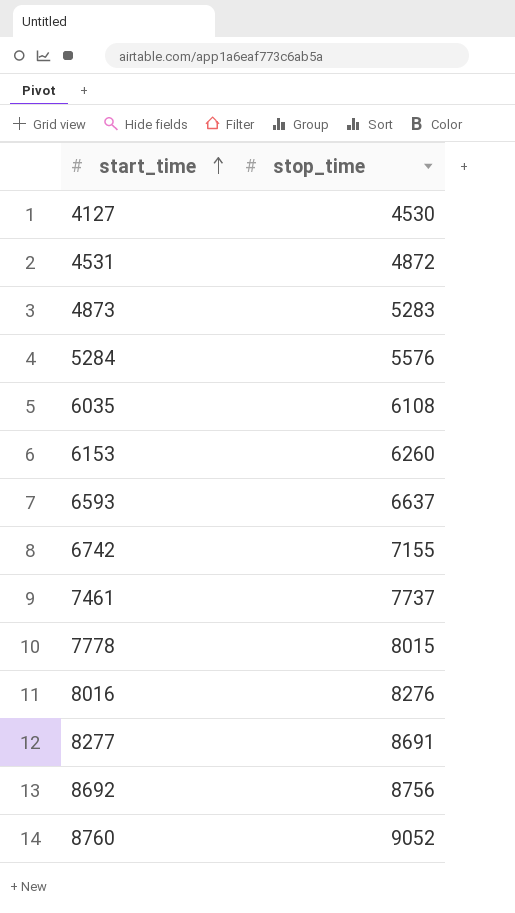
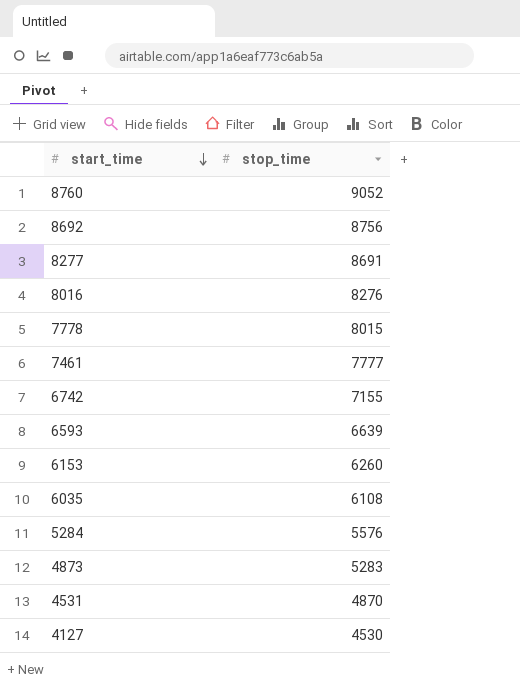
row order: start_time ascending -> start_time descending
7461 | stop_time: 7737 -> 7777
6593 | stop_time: 6637 -> 6639
4531 | stop_time: 4872 -> 4870

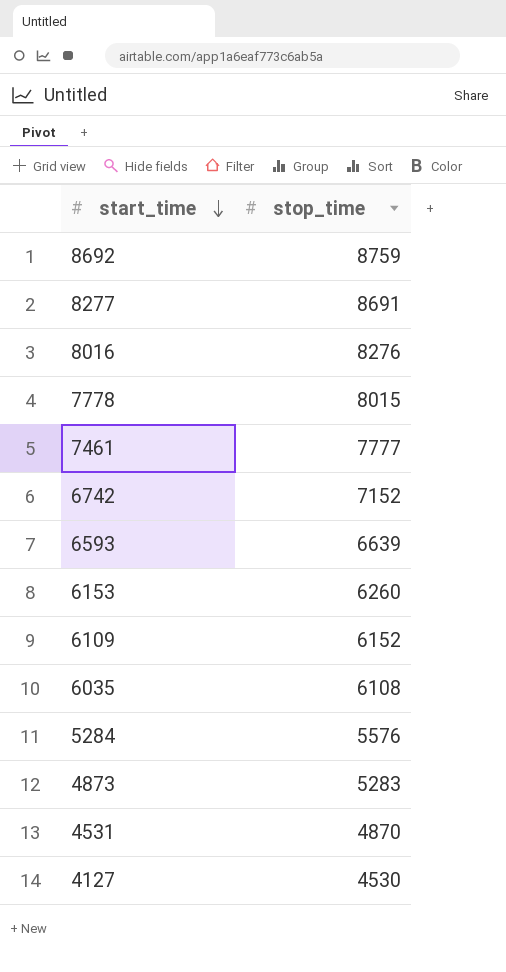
row 8760: 9052 -> none
8692 | stop_time: 8756 -> 8759
6742 | stop_time: 7155 -> 7152
row 6109: none -> 6152

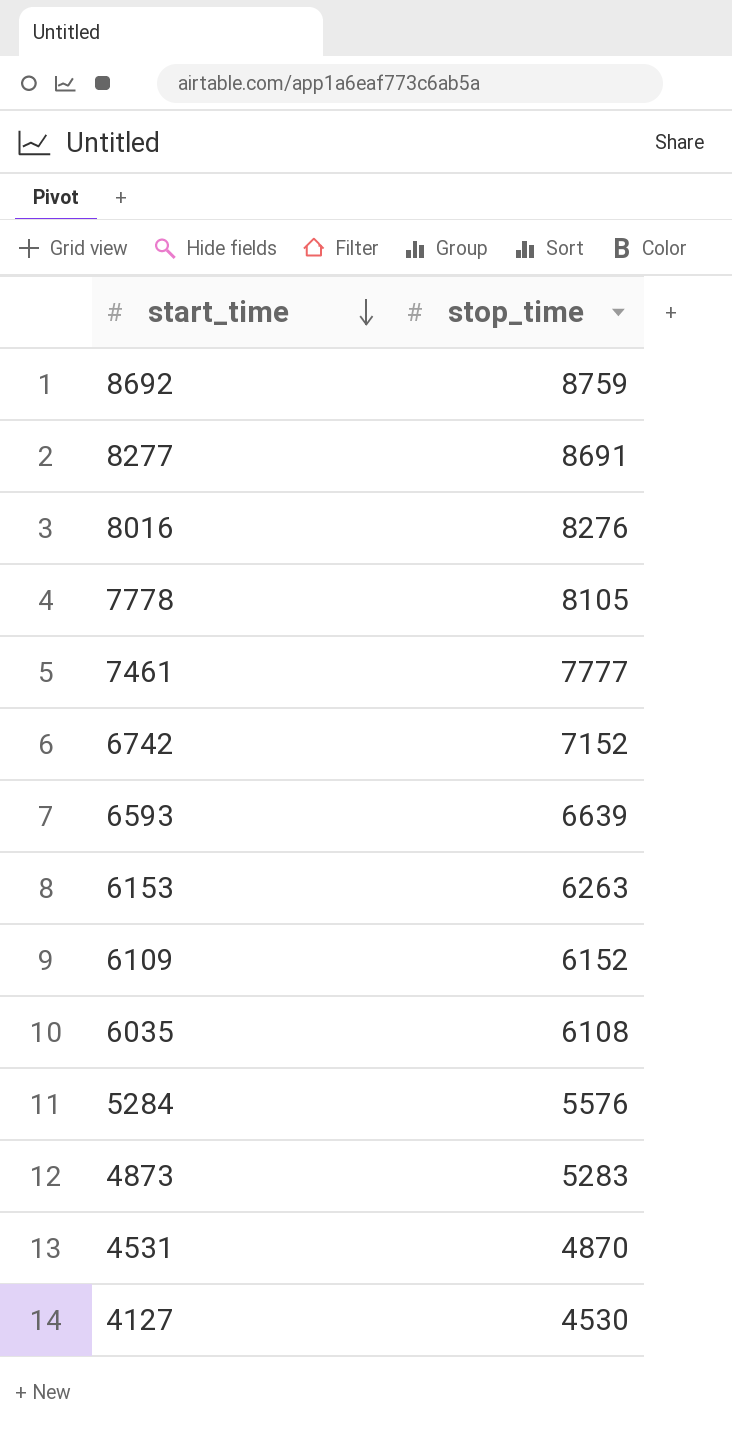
7778 | stop_time: 8015 -> 8105
6153 | stop_time: 6260 -> 6263

